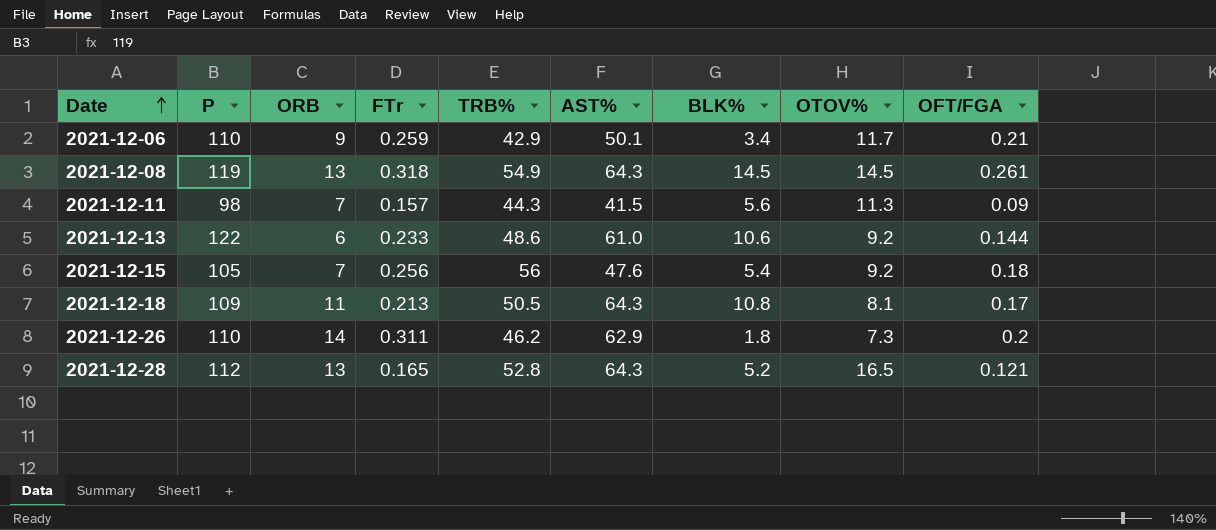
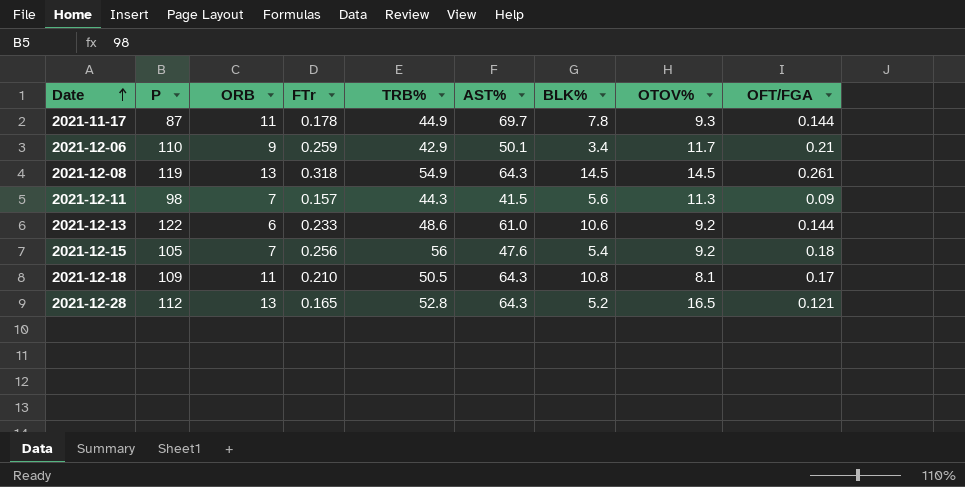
row 2021-12-26: 110 | 14 | 0.311 | 46.2 | 62.9 | 1.8 | 7.3 | 0.2 -> none
row 2021-11-17: none -> 87 | 11 | 0.178 | 44.9 | 69.7 | 7.8 | 9.3 | 0.144
2021-12-18 | FTr: 0.213 -> 0.210

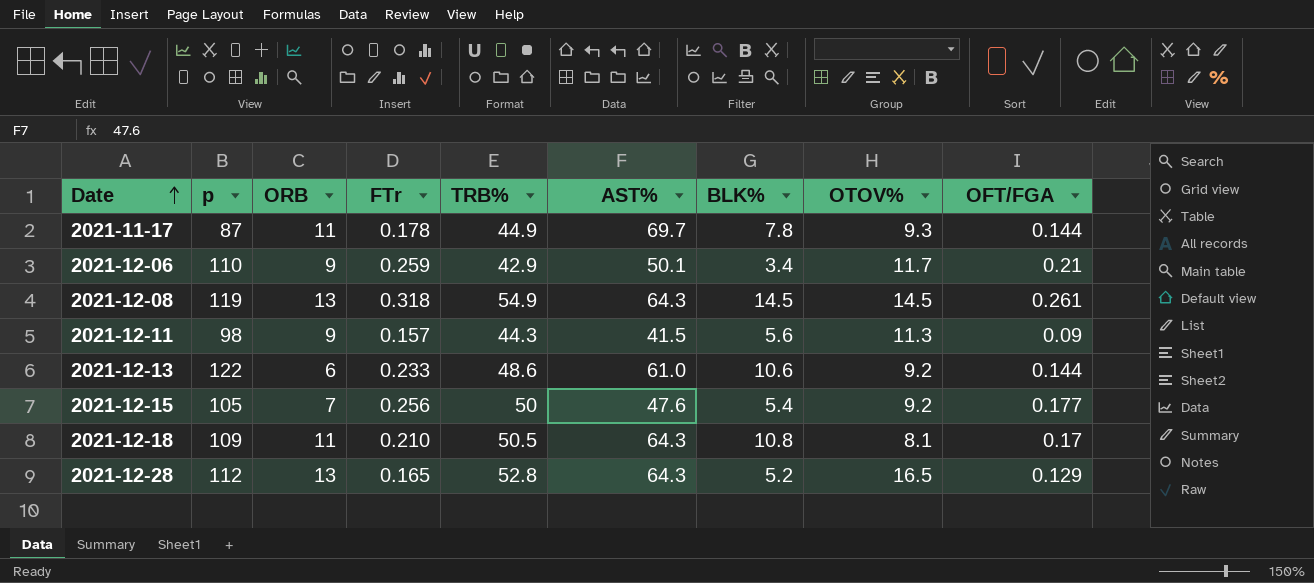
column name: P -> p
2021-12-11 | ORB: 7 -> 9
2021-12-15 | TRB%: 56 -> 50
2021-12-15 | OFT/FGA: 0.18 -> 0.177
2021-12-28 | OFT/FGA: 0.121 -> 0.129

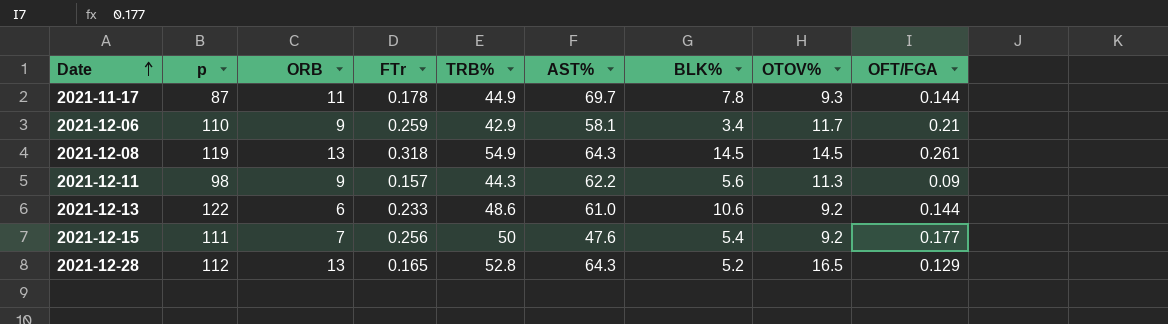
row 2021-12-18: 109 | 11 | 0.210 | 50.5 | 64.3 | 10.8 | 8.1 | 0.17 -> none
2021-12-06 | AST%: 50.1 -> 58.1
2021-12-11 | AST%: 41.5 -> 62.2
2021-12-15 | p: 105 -> 111

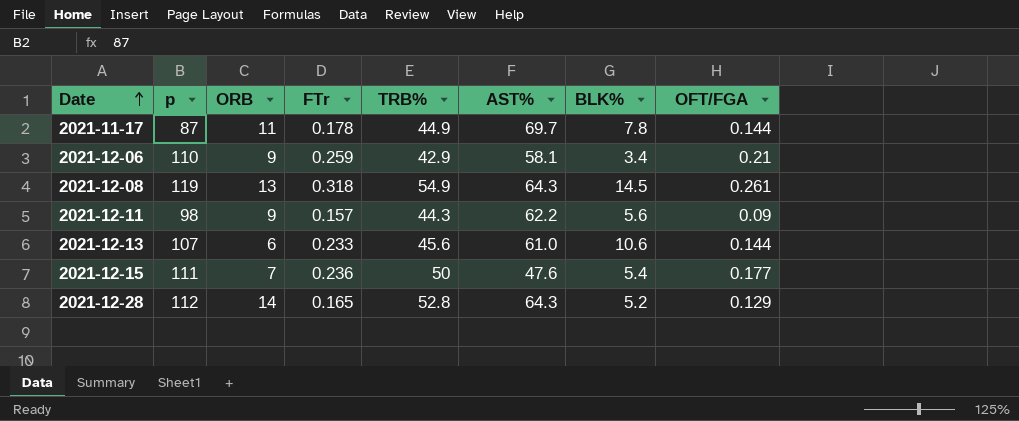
column OTOV% | position: 8 -> none
2021-12-13 | p: 122 -> 107
2021-12-13 | TRB%: 48.6 -> 45.6
2021-12-15 | FTr: 0.256 -> 0.236
2021-12-28 | ORB: 13 -> 14

